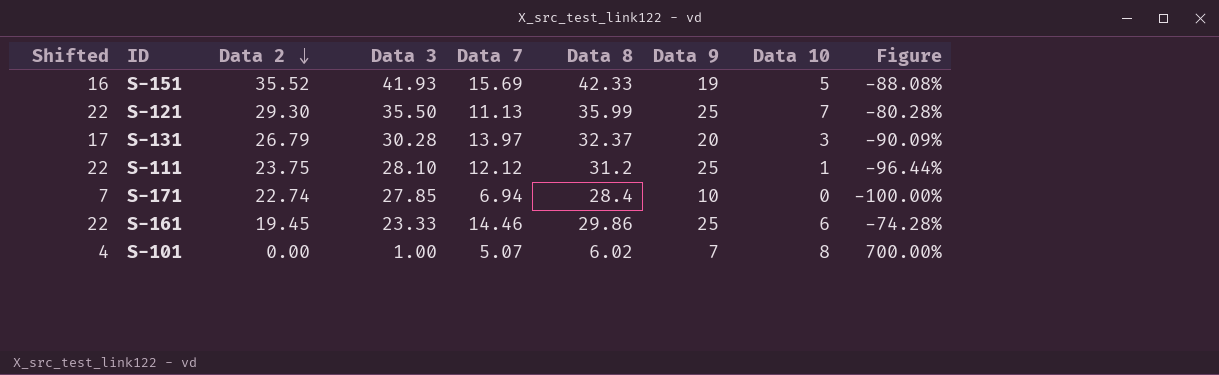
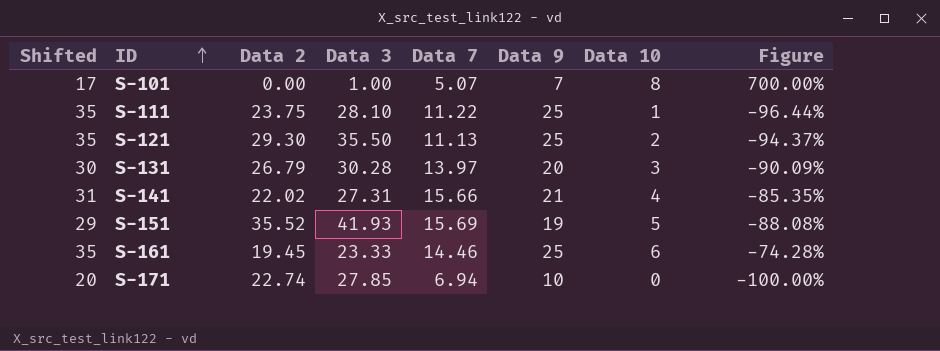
row order: Data 2 descending -> ID ascending
column Data 8 | position: 6 -> none
column Shifted | formula: [Data 9] - 3 -> [Data 9] + 10
S-111 | Data 7: 12.12 -> 11.22
S-121 | Data 10: 7 -> 2
S-121 | Figure: -80.28% -> -94.37%
row S-141: none -> 31 | 22.02 | 27.31 | 15.66 | 21 | 4 | -85.35%

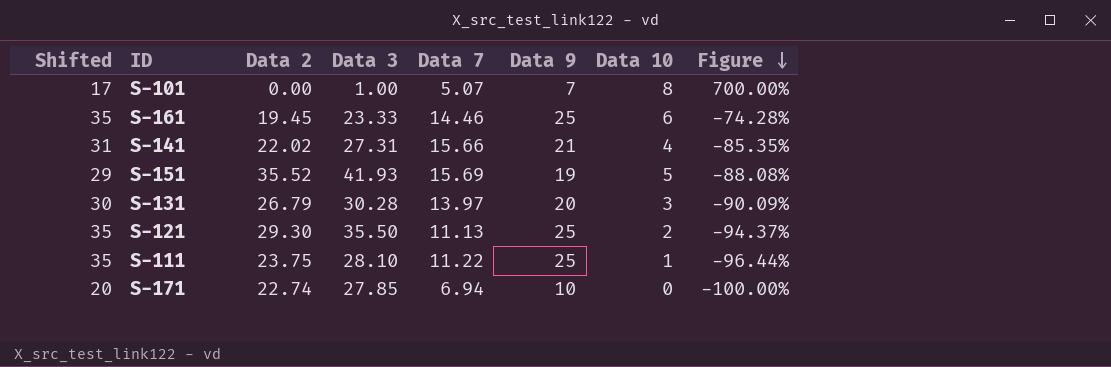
row order: ID ascending -> Figure descending

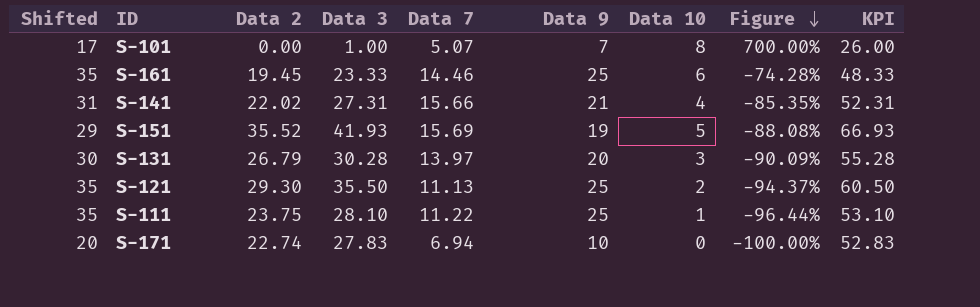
column KPI | formula: none -> [Data 3] + 25
S-171 | Data 3: 27.85 -> 27.83

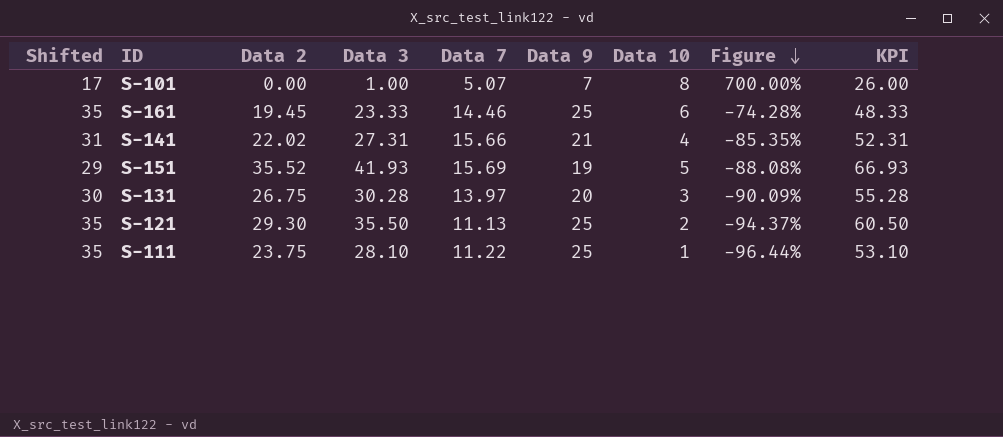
row S-171: 20 | 22.74 | 27.83 | 6.94 | 10 | 0 | -100.00% | 52.83 -> none
S-131 | Data 2: 26.79 -> 26.75

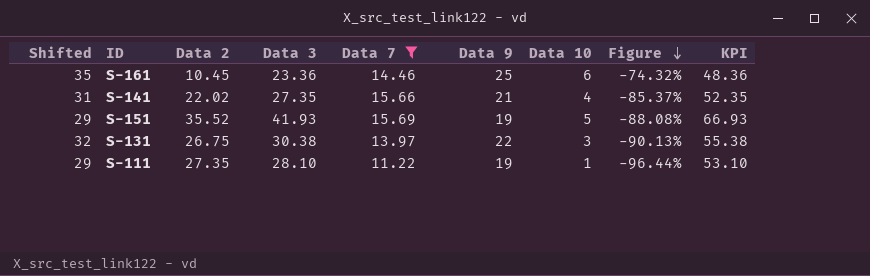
filter: none -> Data 7 >= 11.22
S-161 | Data 2: 19.45 -> 10.45
S-161 | Data 3: 23.33 -> 23.36
S-161 | Figure: -74.28% -> -74.32%
S-161 | KPI: 48.33 -> 48.36
S-141 | Data 3: 27.31 -> 27.35
S-141 | Figure: -85.35% -> -85.37%
S-141 | KPI: 52.31 -> 52.35
S-131 | Shifted: 30 -> 32
S-131 | Data 3: 30.28 -> 30.38
S-131 | Data 9: 20 -> 22
S-131 | Figure: -90.09% -> -90.13%
S-131 | KPI: 55.28 -> 55.38
S-111 | Shifted: 35 -> 29
S-111 | Data 2: 23.75 -> 27.35
S-111 | Data 9: 25 -> 19

